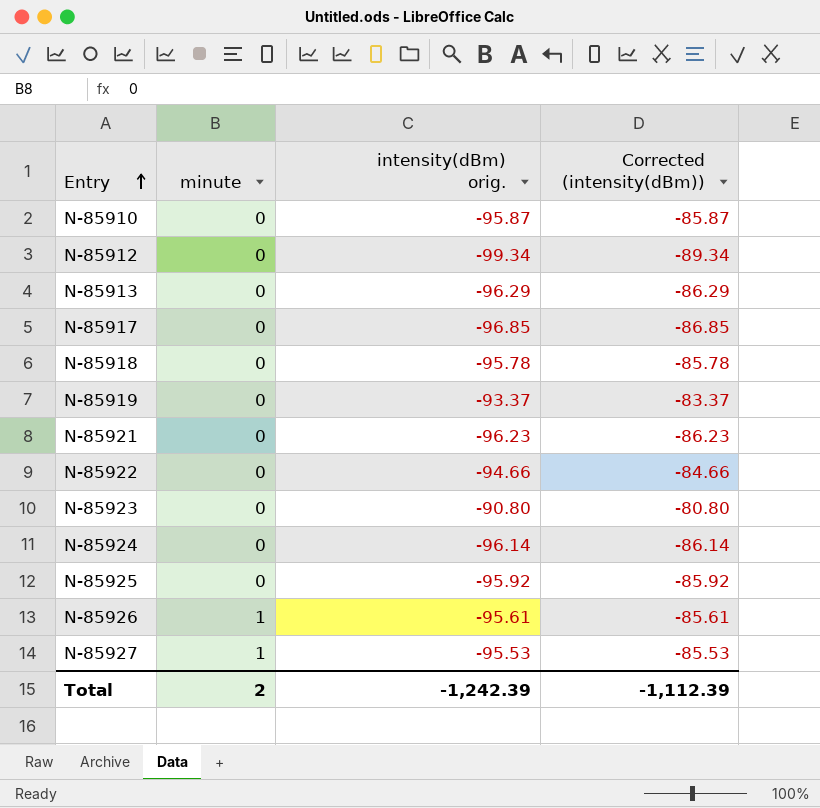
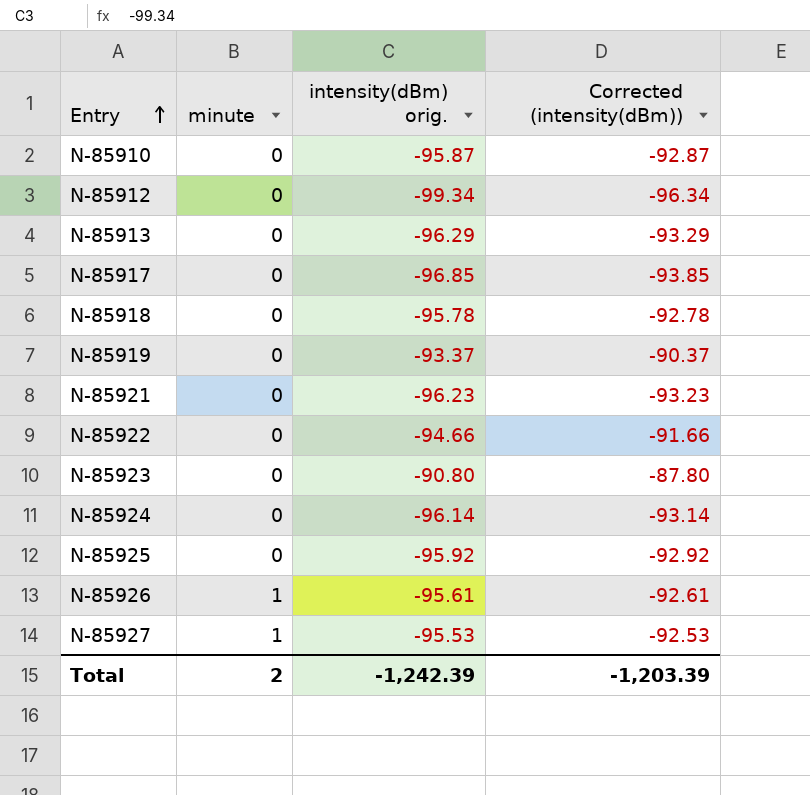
column Corrected (intensity(dBm)) | formula: [intensity(dBm) orig.] + 10 -> [intensity(dBm) orig.] + 3
Total | Corrected (intensity(dBm)): -1,112.39 -> -1,203.39

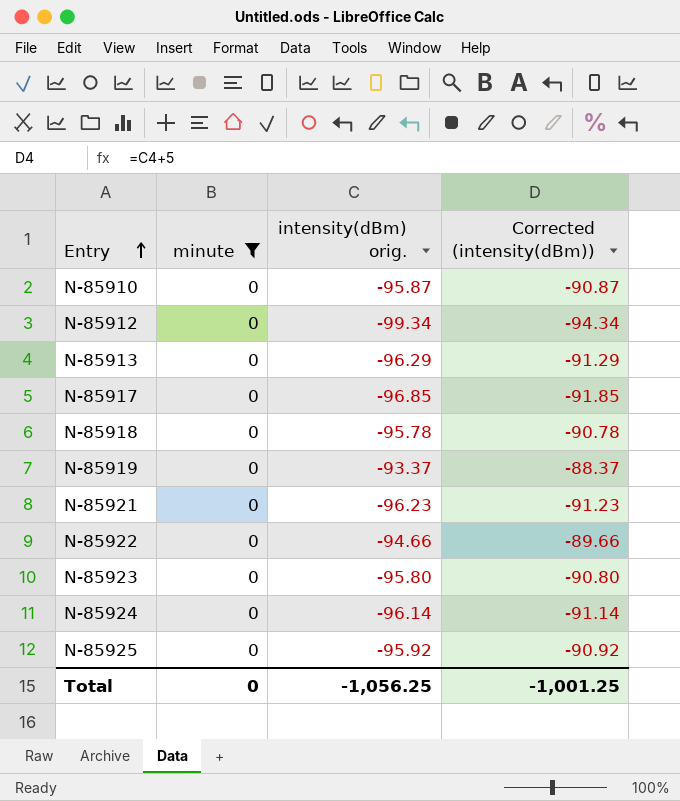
filter: none -> minute = 0
column Corrected (intensity(dBm)) | formula: [intensity(dBm) orig.] + 3 -> [intensity(dBm) orig.] + 5
N-85923 | intensity(dBm) orig.: -90.80 -> -95.80
Total | minute: 2 -> 0
Total | intensity(dBm) orig.: -1,242.39 -> -1,056.25
Total | Corrected (intensity(dBm)): -1,203.39 -> -1,001.25

